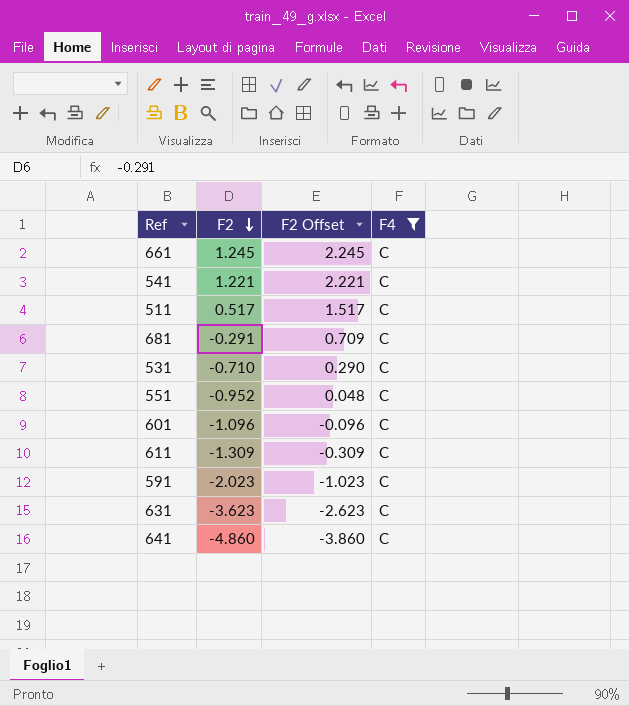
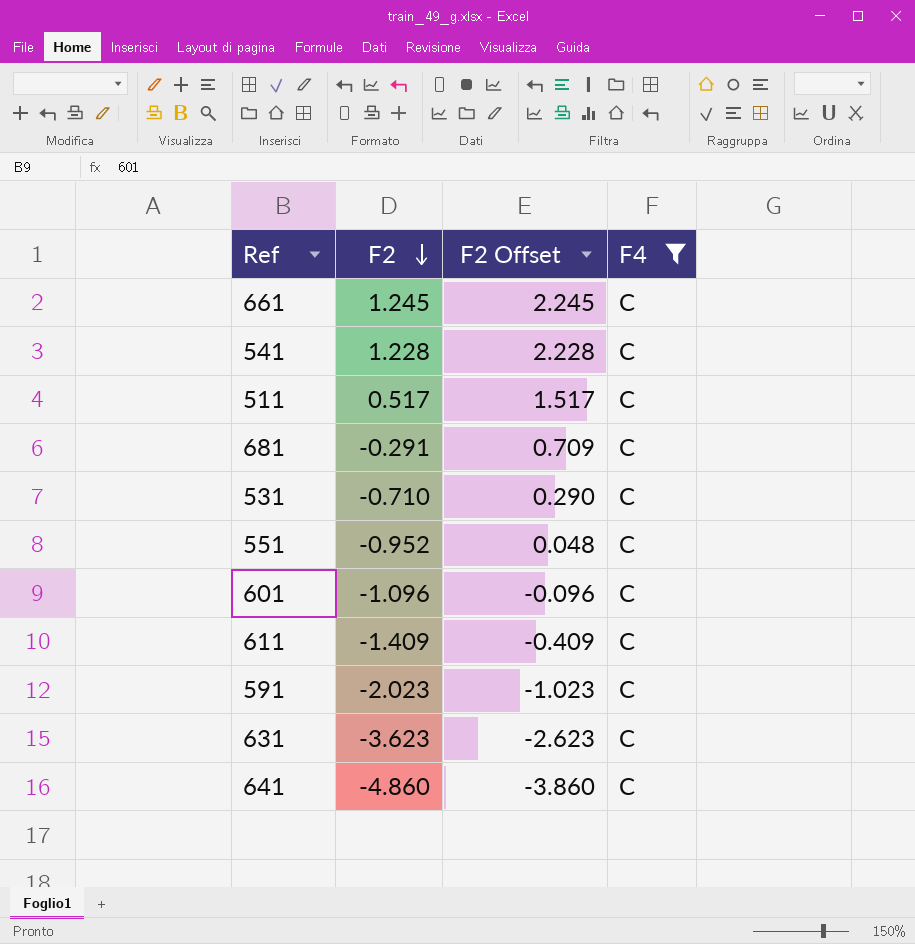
541 | F2: 1.221 -> 1.228
541 | F2 Offset: 2.221 -> 2.228
611 | F2: -1.309 -> -1.409
611 | F2 Offset: -0.309 -> -0.409

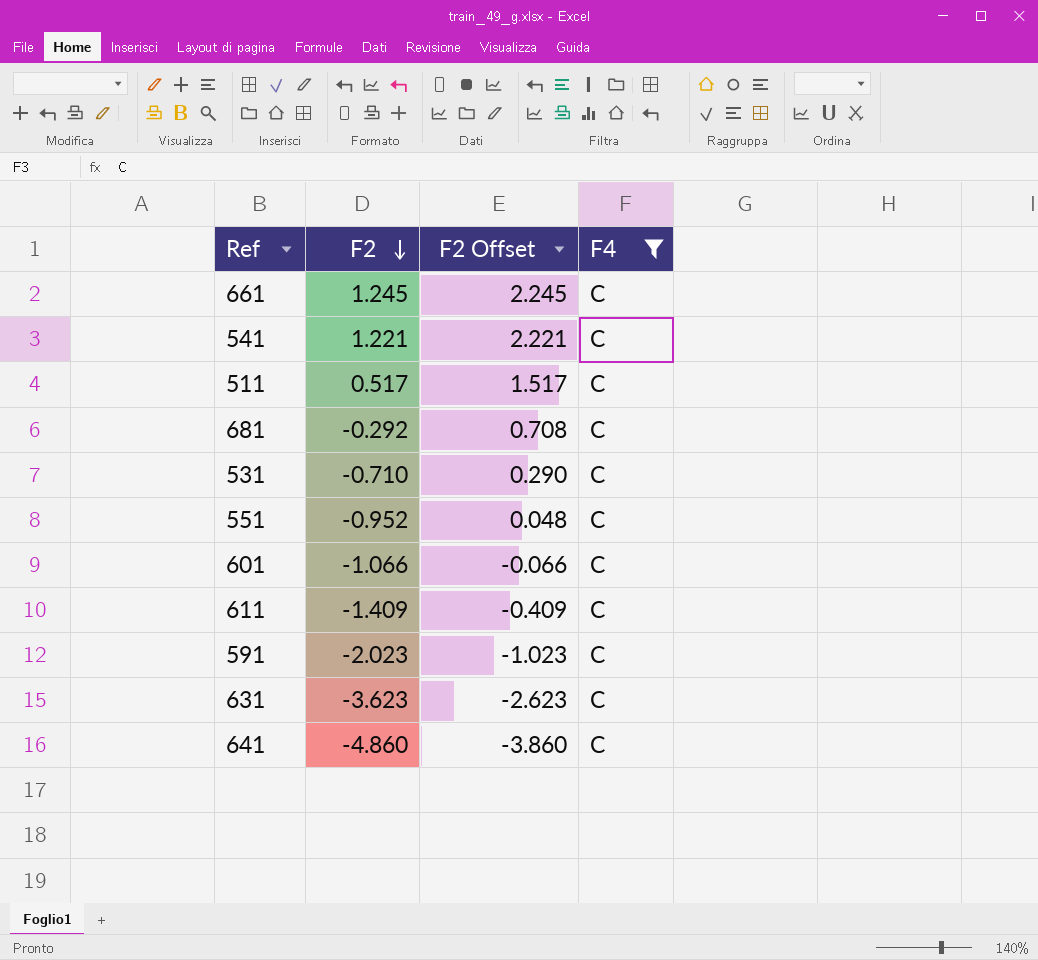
541 | F2: 1.228 -> 1.221
541 | F2 Offset: 2.228 -> 2.221
681 | F2: -0.291 -> -0.292
681 | F2 Offset: 0.709 -> 0.708
601 | F2: -1.096 -> -1.066
601 | F2 Offset: -0.096 -> -0.066

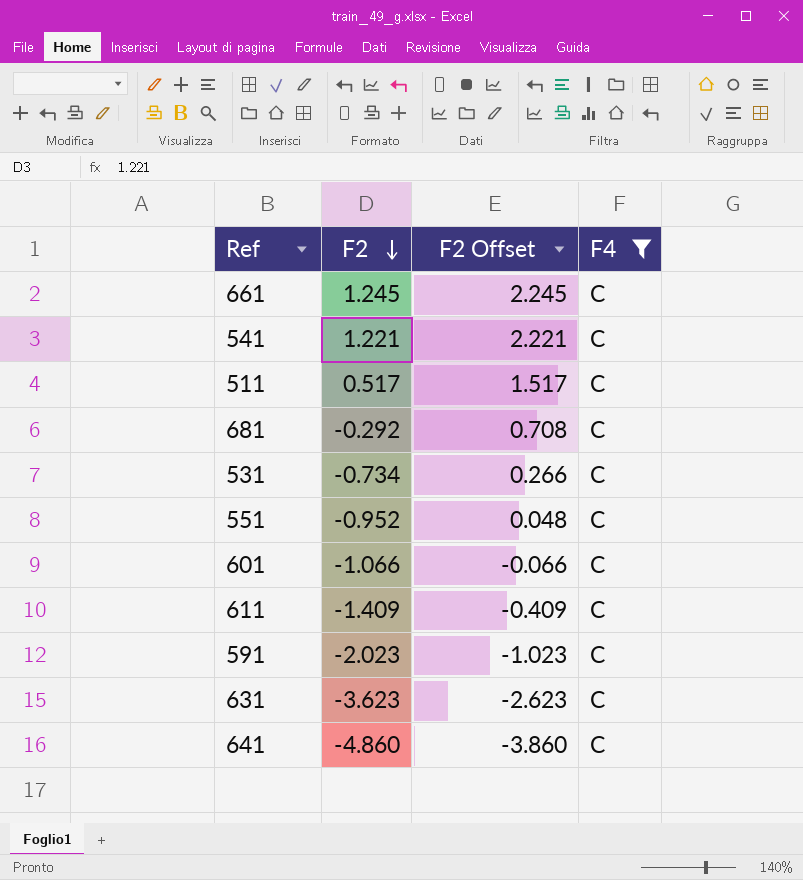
531 | F2: -0.710 -> -0.734
531 | F2 Offset: 0.290 -> 0.266

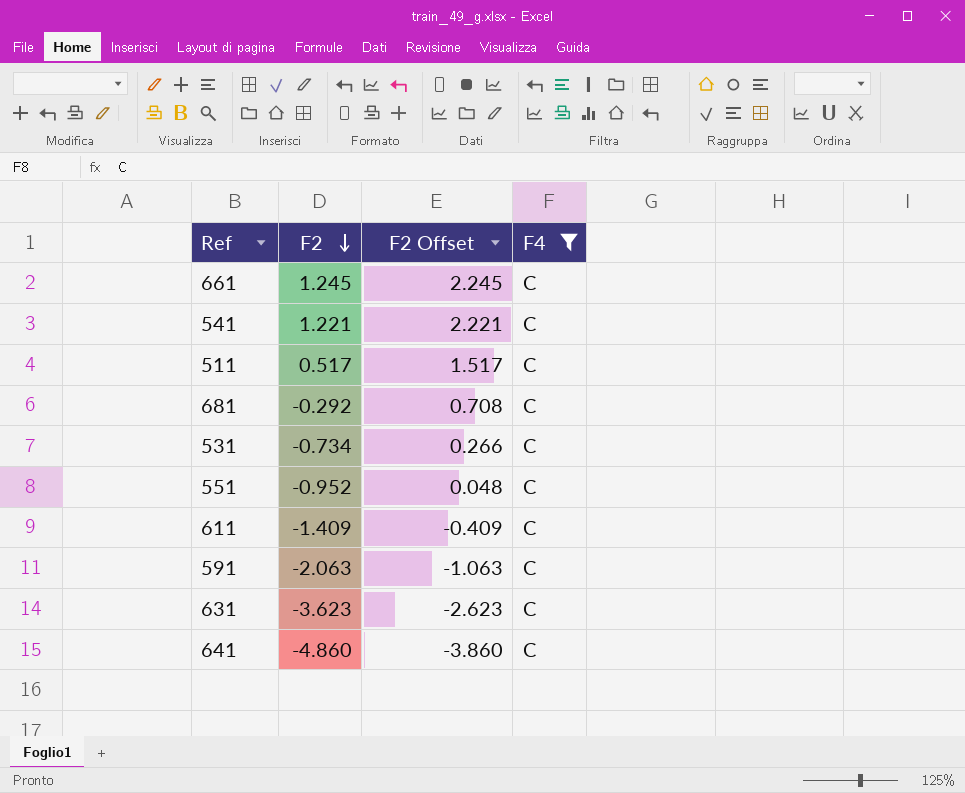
row 601: -1.066 | -0.066 | C -> none
591 | F2: -2.023 -> -2.063
591 | F2 Offset: -1.023 -> -1.063

